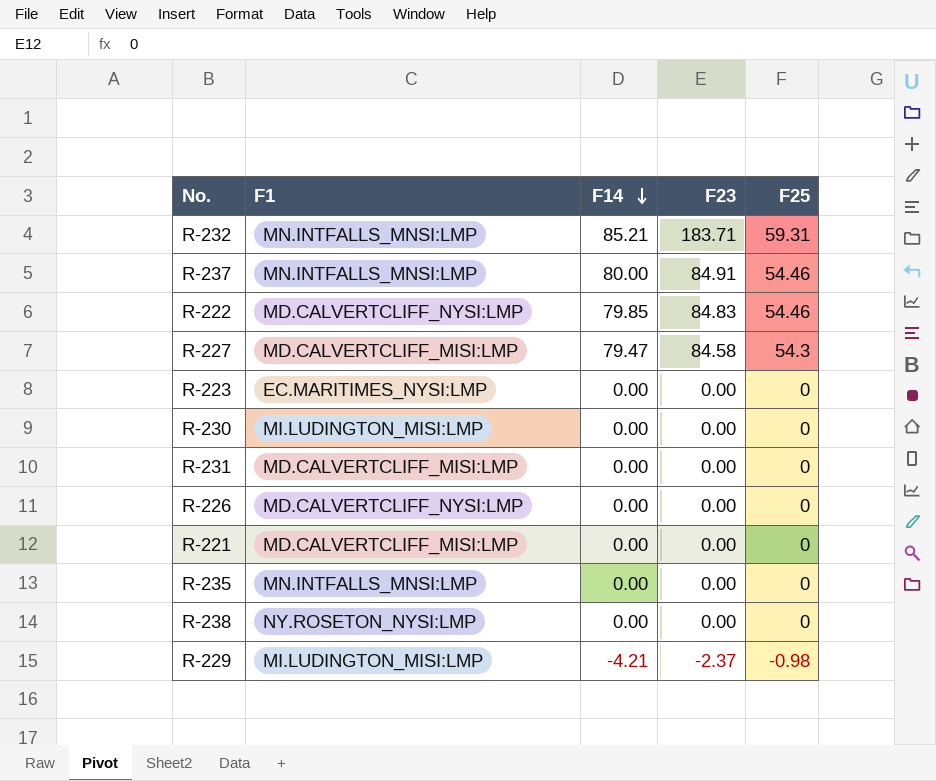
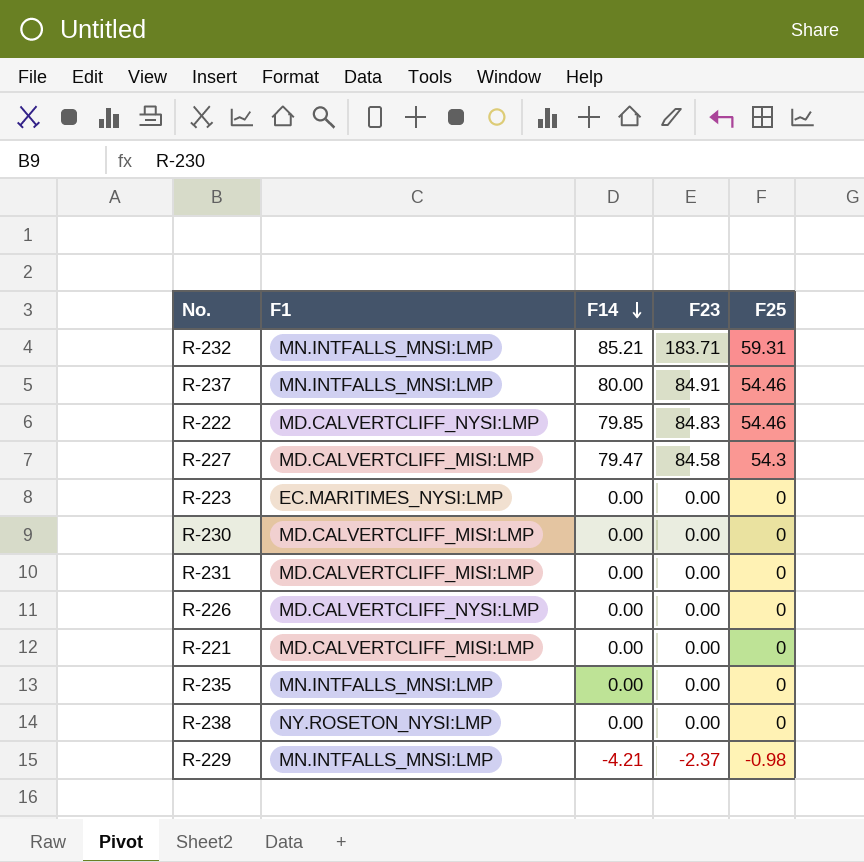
R-230 | F1: MI.LUDINGTON_MISI:LMP -> MD.CALVERTCLIFF_MISI:LMP
R-229 | F1: MI.LUDINGTON_MISI:LMP -> MN.INTFALLS_MNSI:LMP

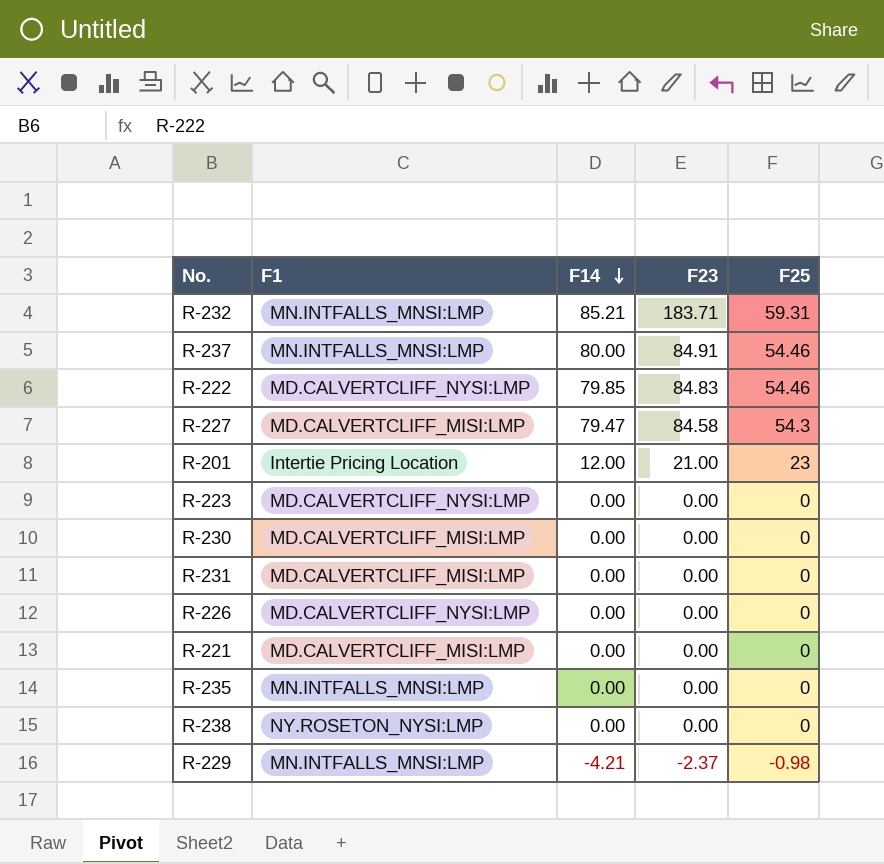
row R-201: none -> Intertie Pricing Location | 12.00 | 21.00 | 23
R-223 | F1: EC.MARITIMES_NYSI:LMP -> MD.CALVERTCLIFF_NYSI:LMP

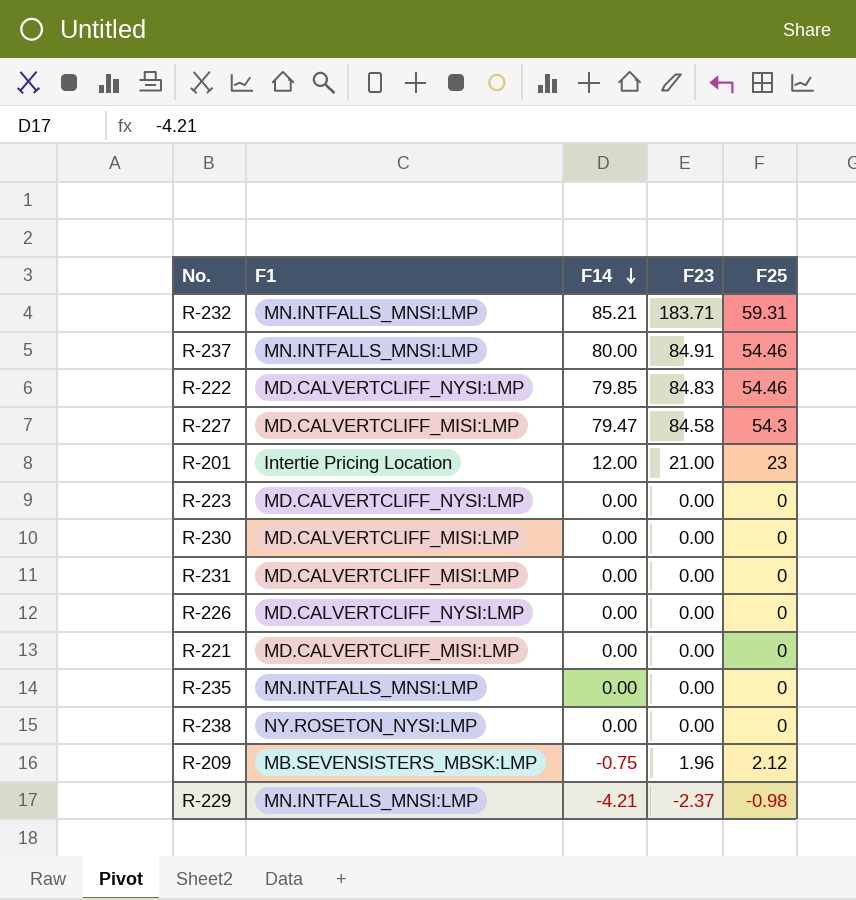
row R-209: none -> MB.SEVENSISTERS_MBSK:LMP | -0.75 | 1.96 | 2.12

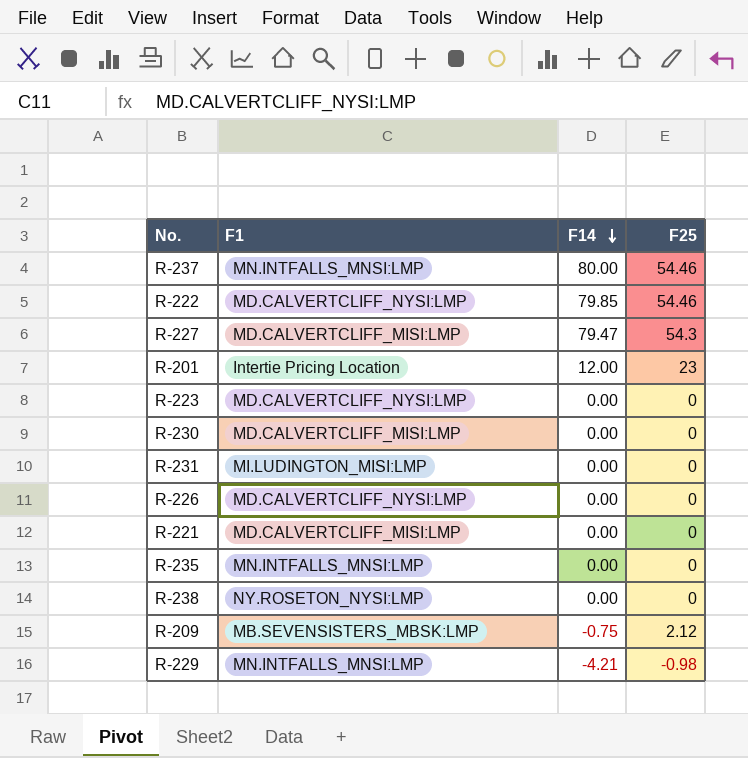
column F23 | position: 4 -> none
row R-232: MN.INTFALLS_MNSI:LMP | 85.21 | 183.71 | 59.31 -> none
R-231 | F1: MD.CALVERTCLIFF_MISI:LMP -> MI.LUDINGTON_MISI:LMP

